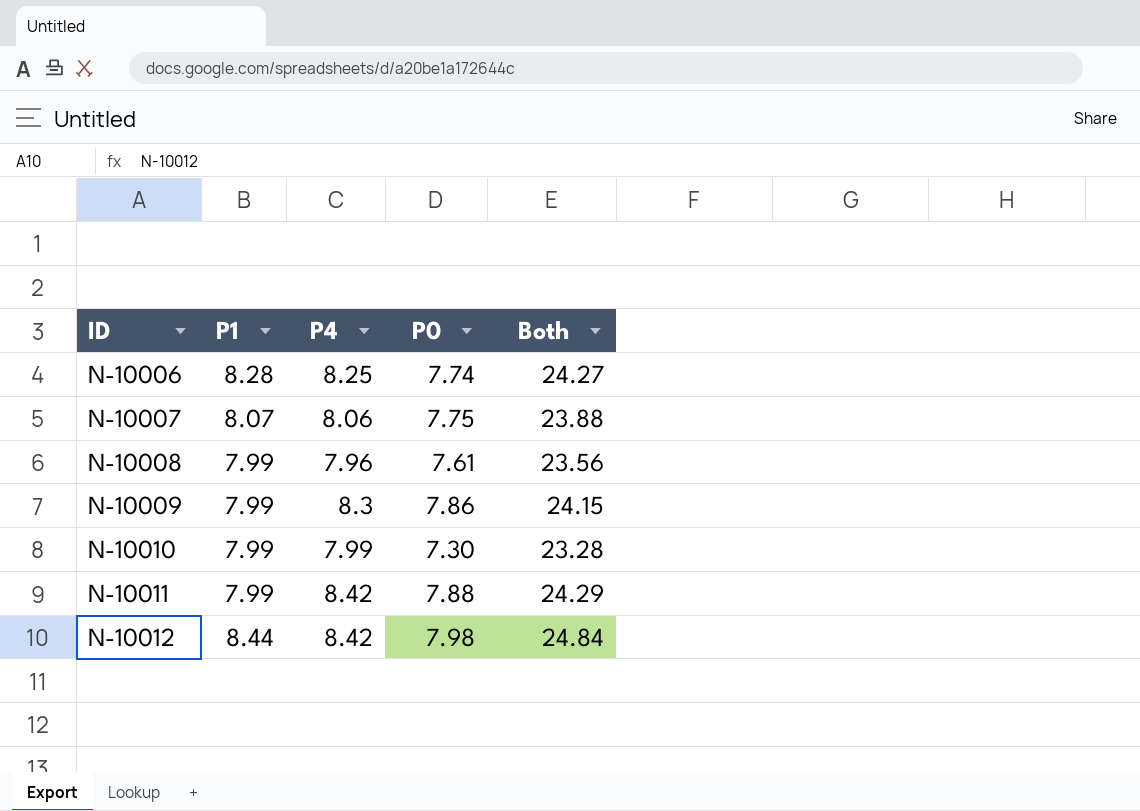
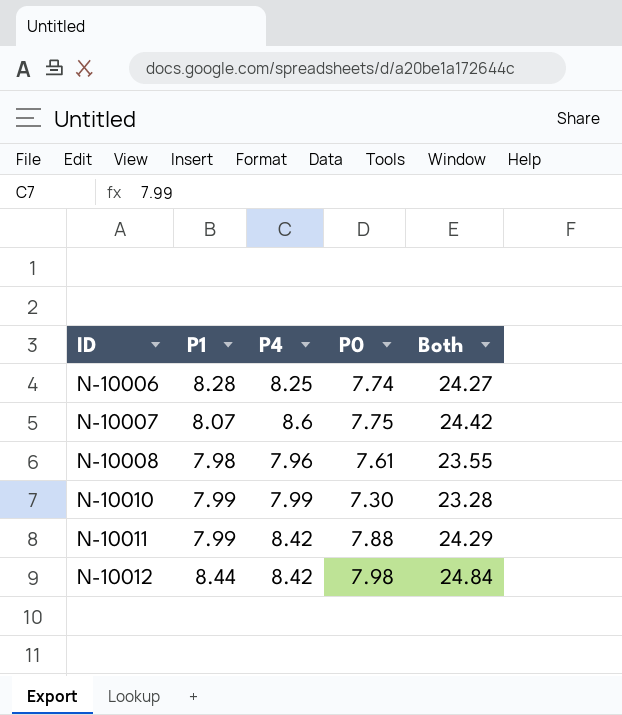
row N-10009: 7.99 | 8.3 | 7.86 | 24.15 -> none
N-10007 | P4: 8.06 -> 8.6
N-10007 | Both: 23.88 -> 24.42
N-10008 | P1: 7.99 -> 7.98
N-10008 | Both: 23.56 -> 23.55

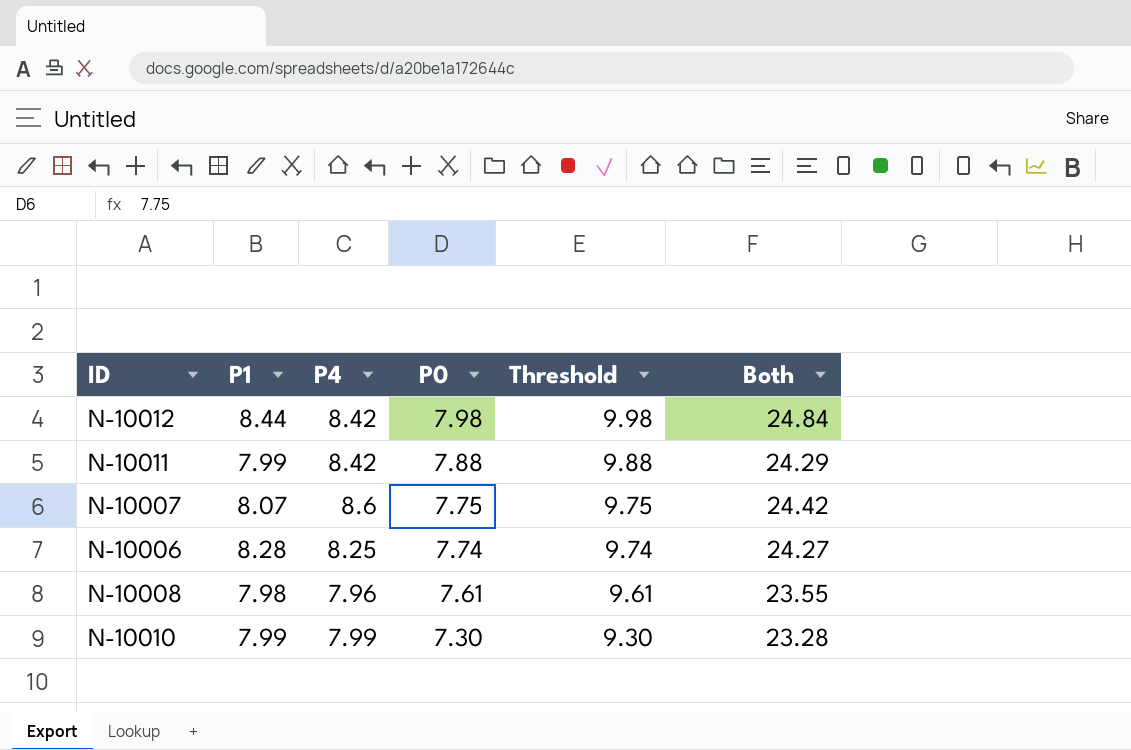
row order: ID ascending -> P0 descending
column Threshold | formula: none -> [P0] + 2

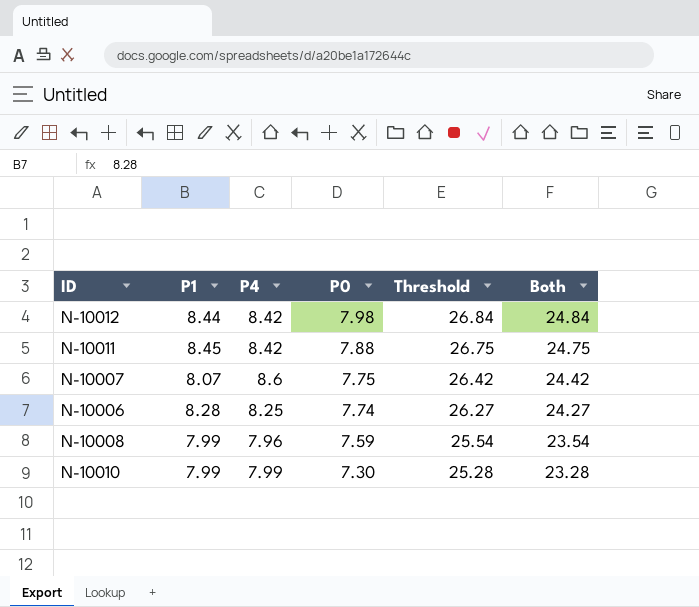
column Threshold | formula: [P0] + 2 -> [Both] + 2
N-10011 | P1: 7.99 -> 8.45
N-10011 | Both: 24.29 -> 24.75
N-10008 | P1: 7.98 -> 7.99
N-10008 | P0: 7.61 -> 7.59
N-10008 | Both: 23.55 -> 23.54

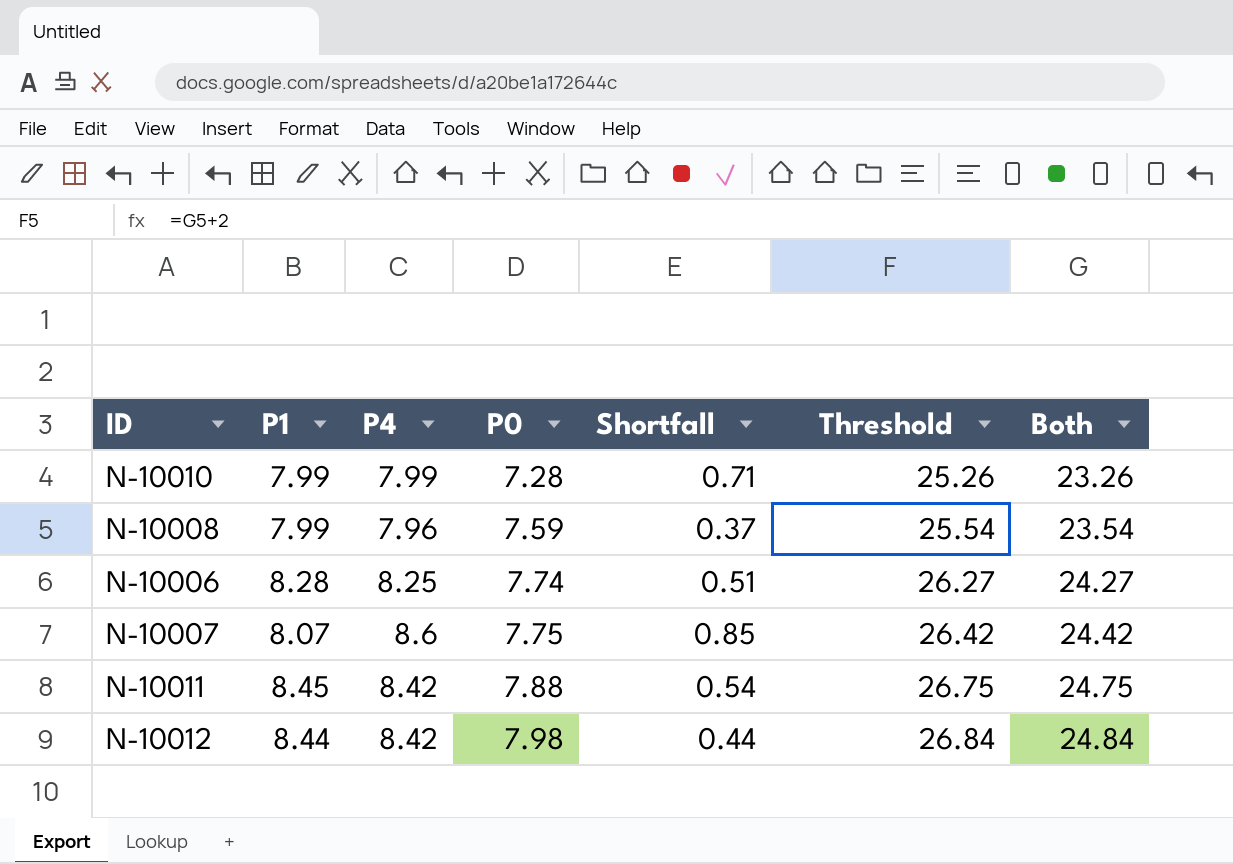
row order: P0 descending -> P0 ascending
column Shortfall | formula: none -> [P4] - [P0]
N-10010 | P0: 7.30 -> 7.28
N-10010 | Threshold: 25.28 -> 25.26
N-10010 | Both: 23.28 -> 23.26

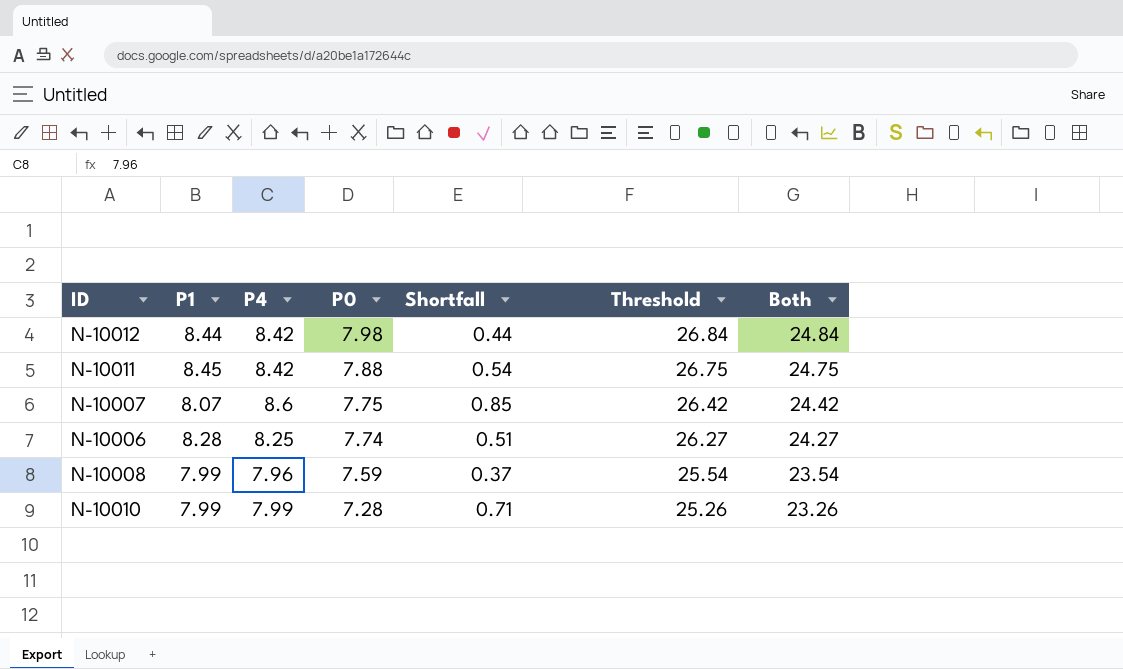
row order: P0 ascending -> P0 descending

